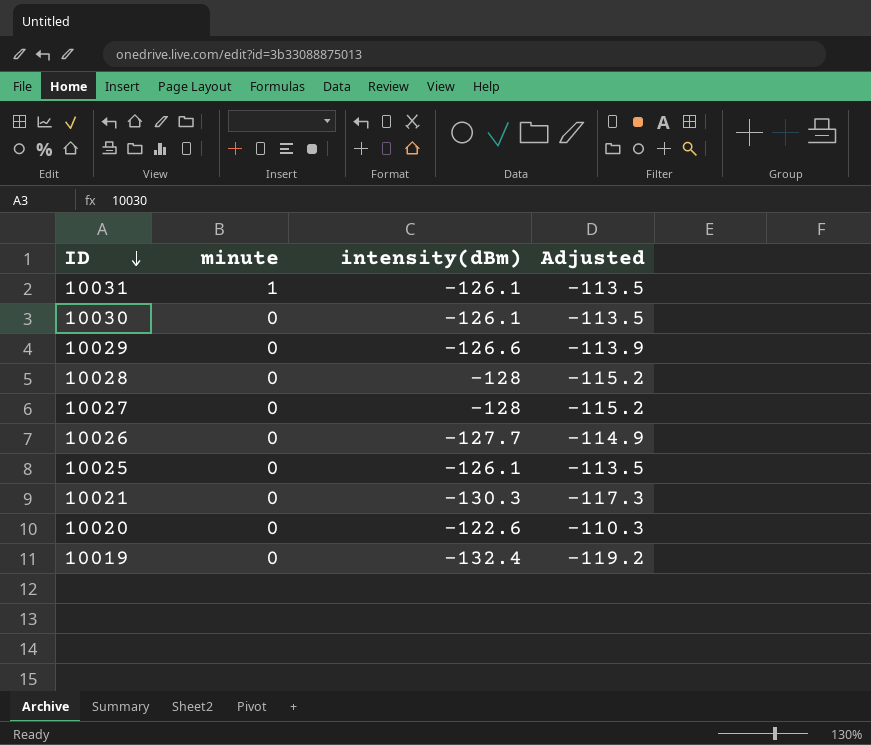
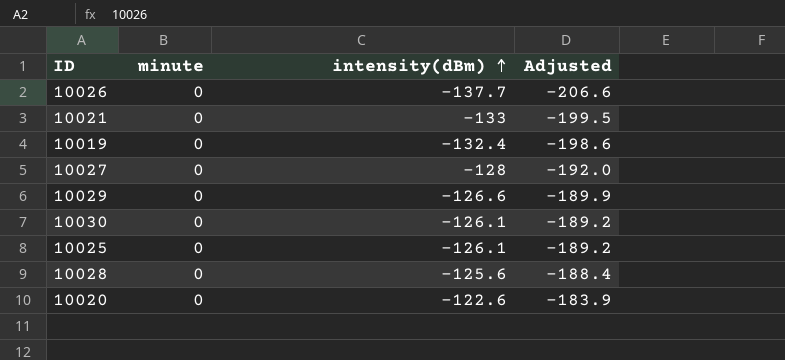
row order: ID descending -> intensity(dBm) ascending
column Adjusted | formula: [intensity(dBm)] * 0.9 -> [intensity(dBm)] * 1.5
row 10031: 1 | -126.1 | -113.5 -> none
10026 | intensity(dBm): -127.7 -> -137.7
10021 | intensity(dBm): -130.3 -> -133
10028 | intensity(dBm): -128 -> -125.6

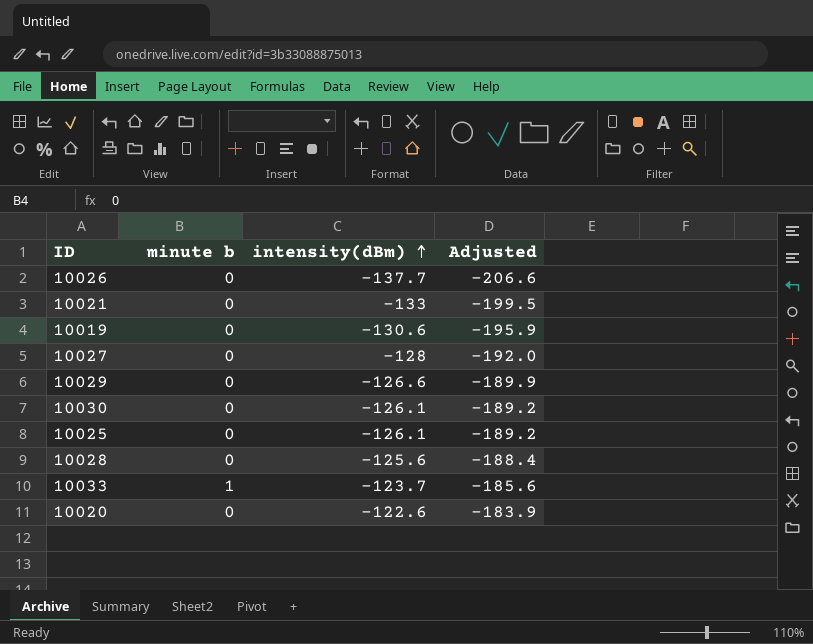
column name: minute -> minute b
10019 | intensity(dBm): -132.4 -> -130.6
10019 | Adjusted: -198.6 -> -195.9
row 10033: none -> 1 | -123.7 | -185.6

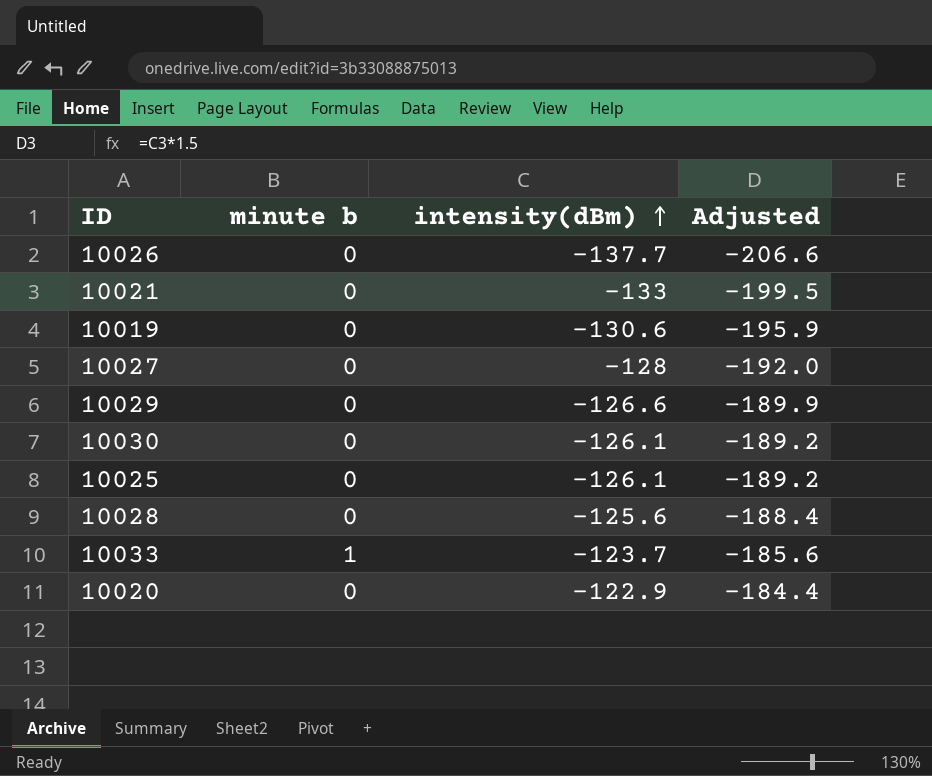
10020 | intensity(dBm): -122.6 -> -122.9
10020 | Adjusted: -183.9 -> -184.4

